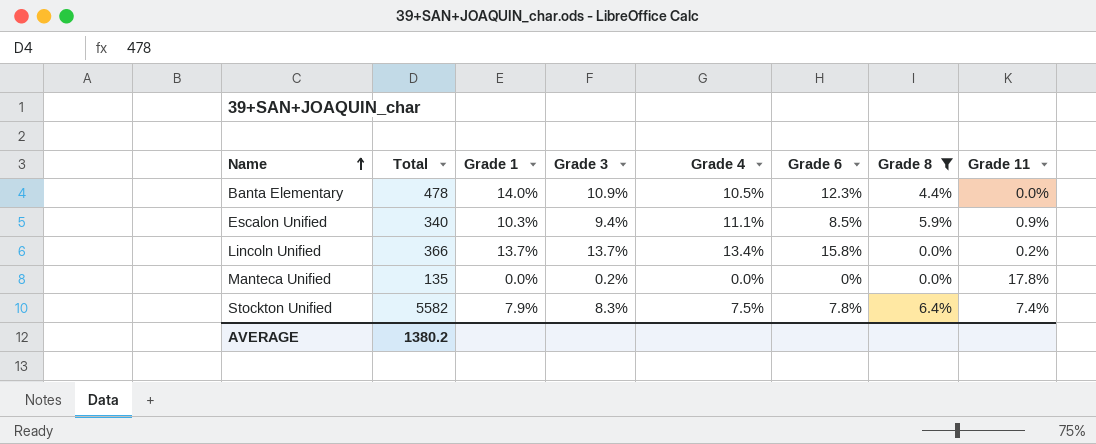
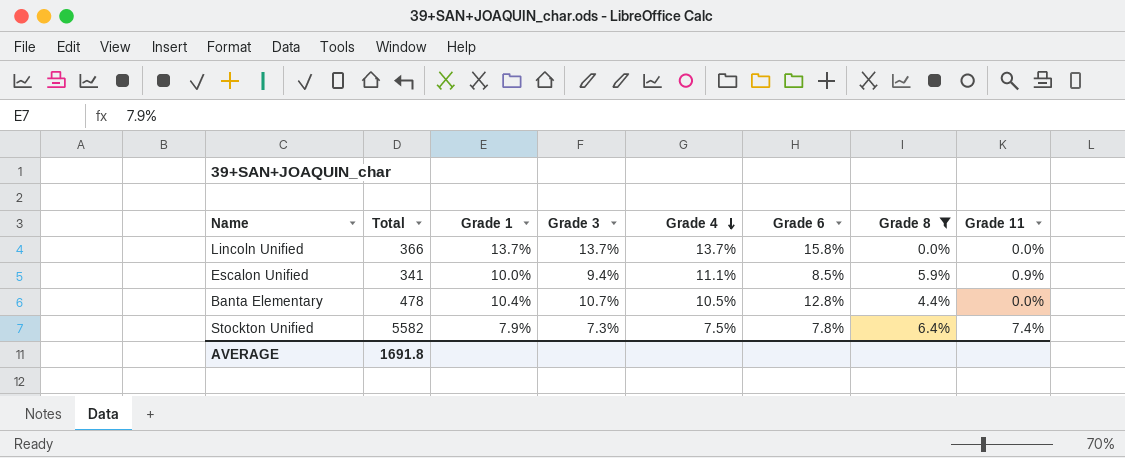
row order: Name ascending -> Grade 4 descending
row Manteca Unified: 135 | 0.0% | 0.2% | 0.0% | 0% | 0.0% | 17.8% -> none
Lincoln Unified | Grade 4: 13.4% -> 13.7%
Lincoln Unified | Grade 11: 0.2% -> 0.0%
Escalon Unified | Total: 340 -> 341
Escalon Unified | Grade 1: 10.3% -> 10.0%
Banta Elementary | Grade 1: 14.0% -> 10.4%
Banta Elementary | Grade 3: 10.9% -> 10.7%
Banta Elementary | Grade 6: 12.3% -> 12.8%
Stockton Unified | Grade 3: 8.3% -> 7.3%
AVERAGE | Total: 1380.2 -> 1691.8

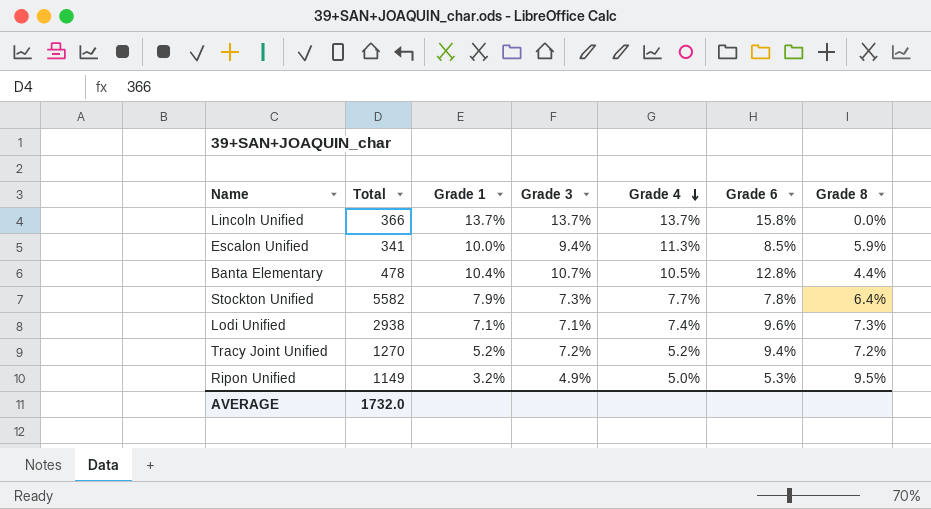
filter: Grade 8 <= 6.4% -> none
column Grade 11 | position: 8 -> none
Escalon Unified | Grade 4: 11.1% -> 11.3%
Stockton Unified | Grade 4: 7.5% -> 7.7%
AVERAGE | Total: 1691.8 -> 1732.0

